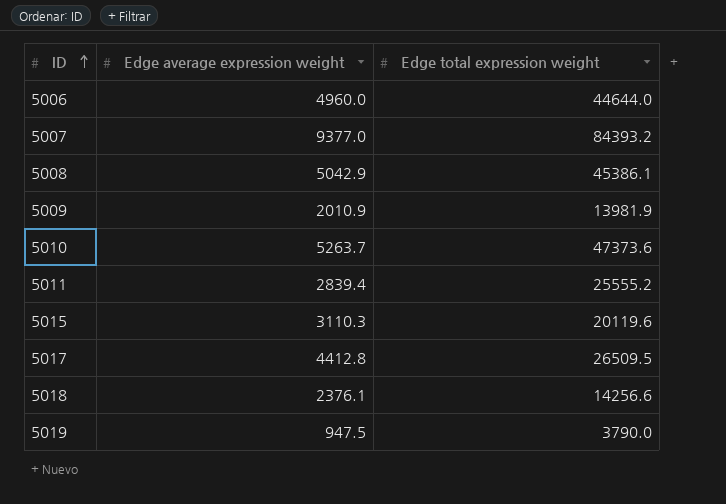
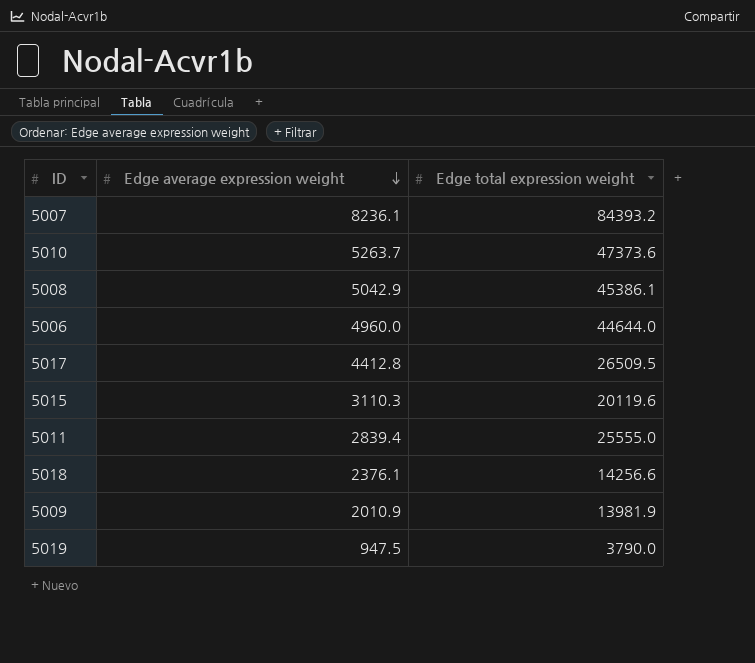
row order: ID ascending -> Edge average expression weight descending
5007 | Edge average expression weight: 9377.0 -> 8236.1
5011 | Edge total expression weight: 25555.2 -> 25555.0

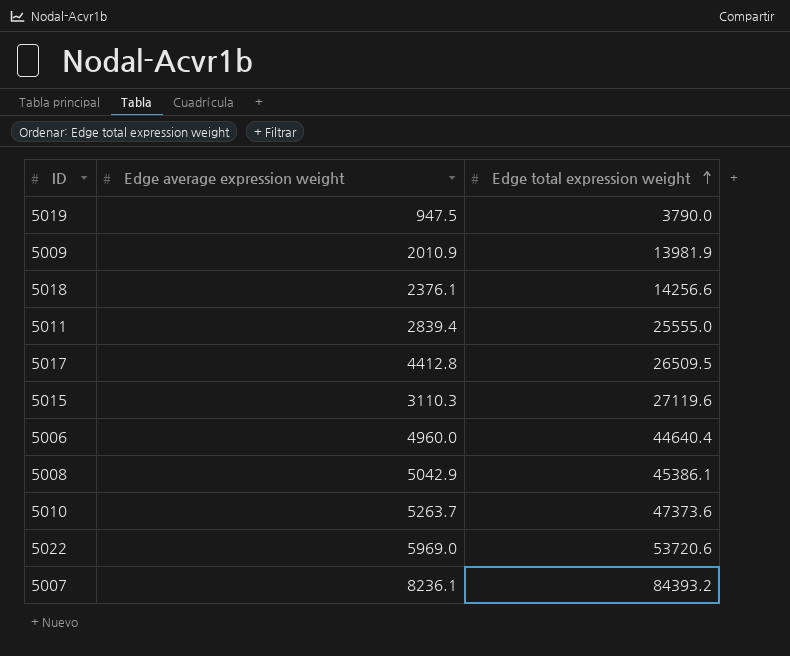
row order: Edge average expression weight descending -> Edge total expression weight ascending
5015 | Edge total expression weight: 20119.6 -> 27119.6
5006 | Edge total expression weight: 44644.0 -> 44640.4
row 5022: none -> 5969.0 | 53720.6

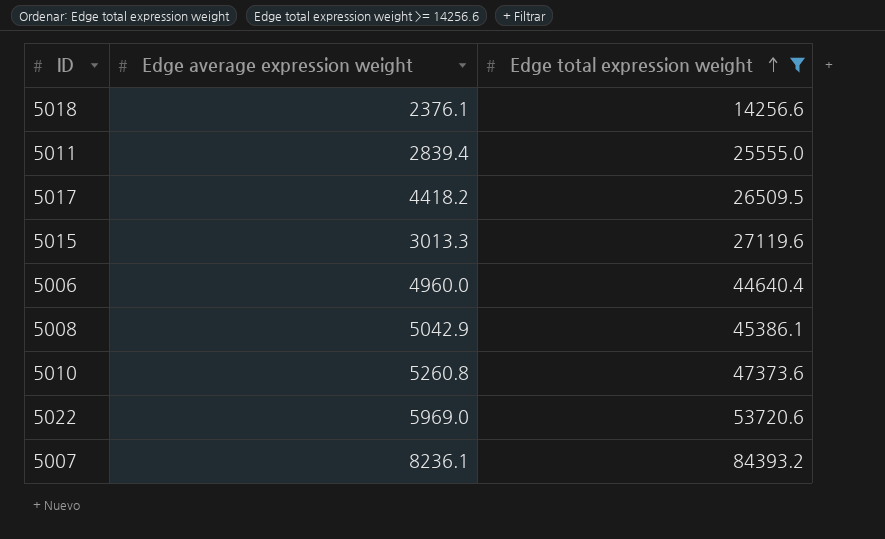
filter: none -> Edge total expression weight >= 14256.6
5017 | Edge average expression weight: 4412.8 -> 4418.2
5015 | Edge average expression weight: 3110.3 -> 3013.3
5010 | Edge average expression weight: 5263.7 -> 5260.8

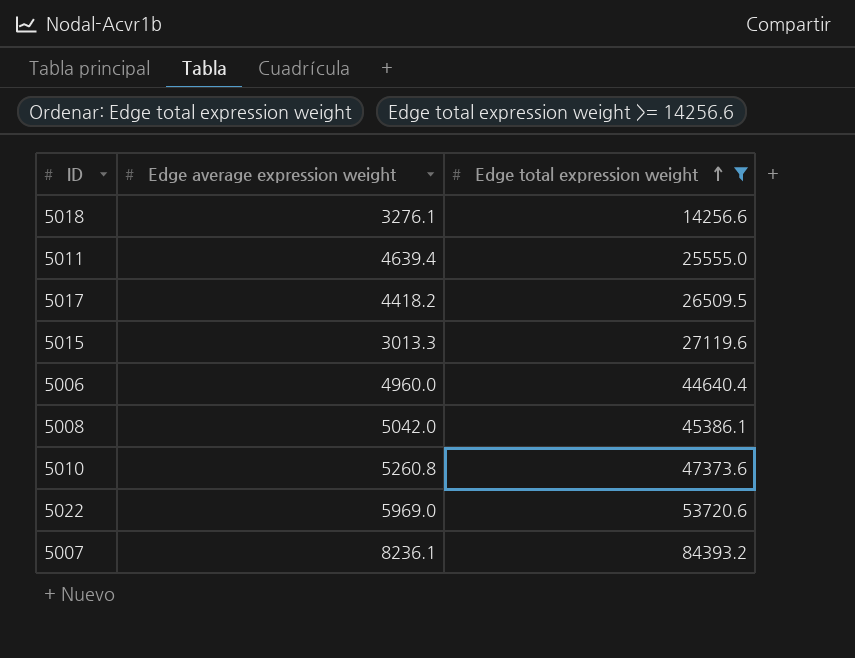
5018 | Edge average expression weight: 2376.1 -> 3276.1
5011 | Edge average expression weight: 2839.4 -> 4639.4
5008 | Edge average expression weight: 5042.9 -> 5042.0

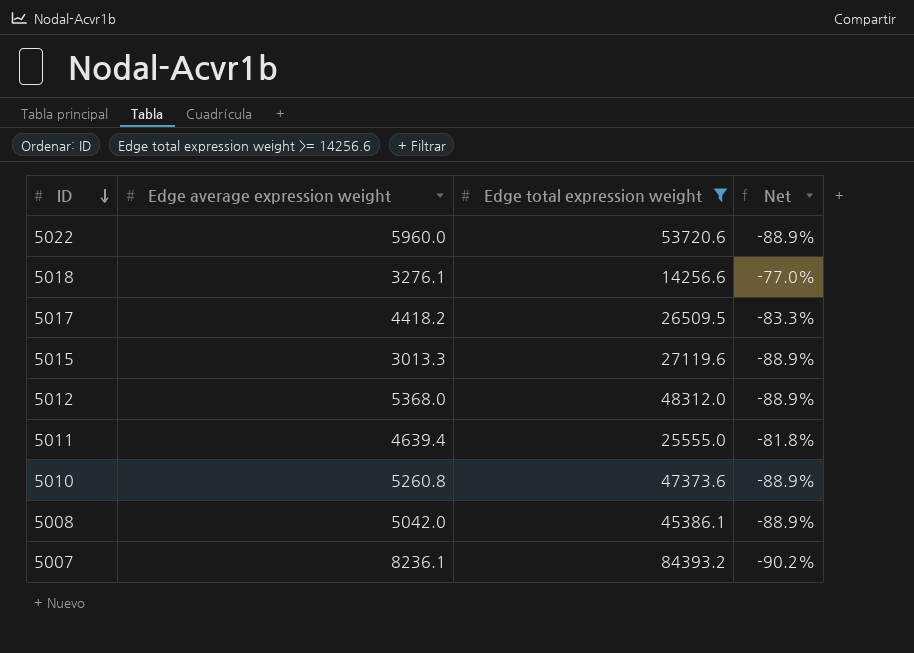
row order: Edge total expression weight ascending -> ID descending
column Net | formula: none -> ([Edge average expression weight] - [Edge total expression weight]) / [Edge total expression weight]
row 5006: 4960.0 | 44640.4 -> none
5022 | Edge average expression weight: 5969.0 -> 5960.0
row 5012: none -> 5368.0 | 48312.0 | -88.9%

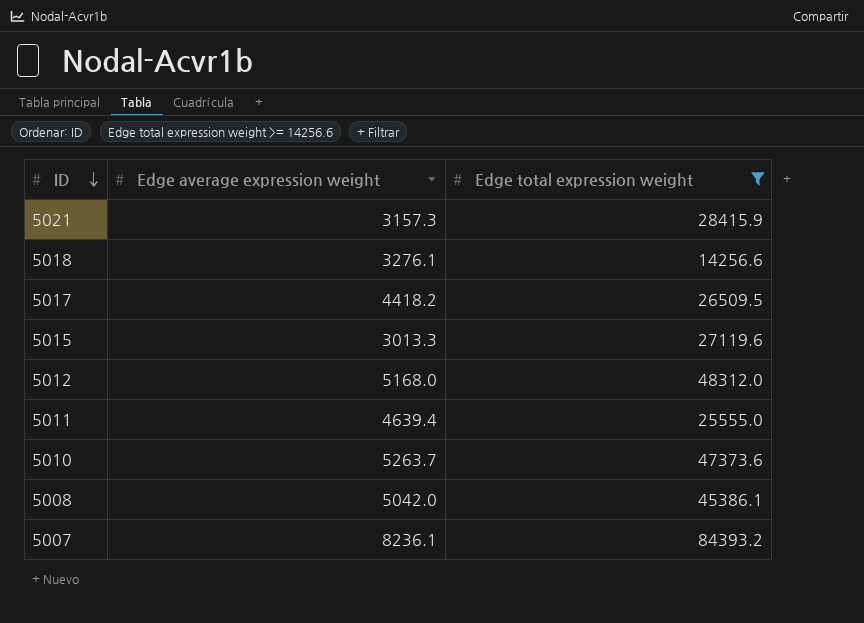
column Net | formula: ([Edge average expression weight] - [Edge total expression weight]) / [Edge total expression weight] -> none
row 5022: 5960.0 | 53720.6 | -88.9% -> none
row 5021: none -> 3157.3 | 28415.9
5012 | Edge average expression weight: 5368.0 -> 5168.0
5010 | Edge average expression weight: 5260.8 -> 5263.7

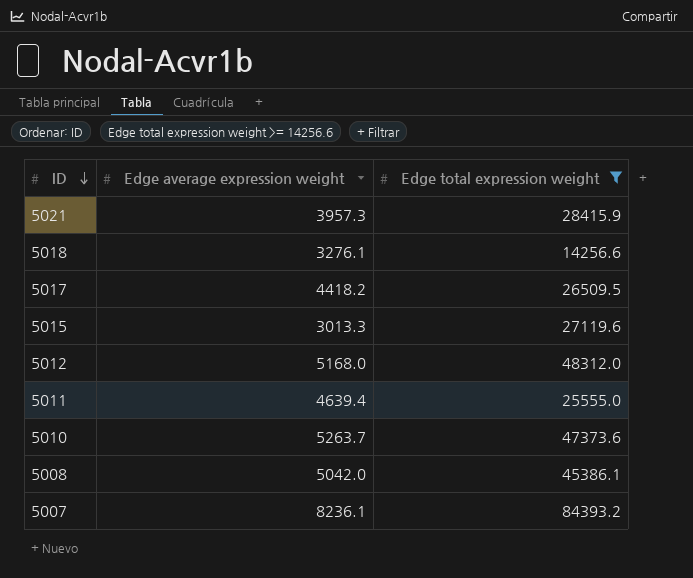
5021 | Edge average expression weight: 3157.3 -> 3957.3

